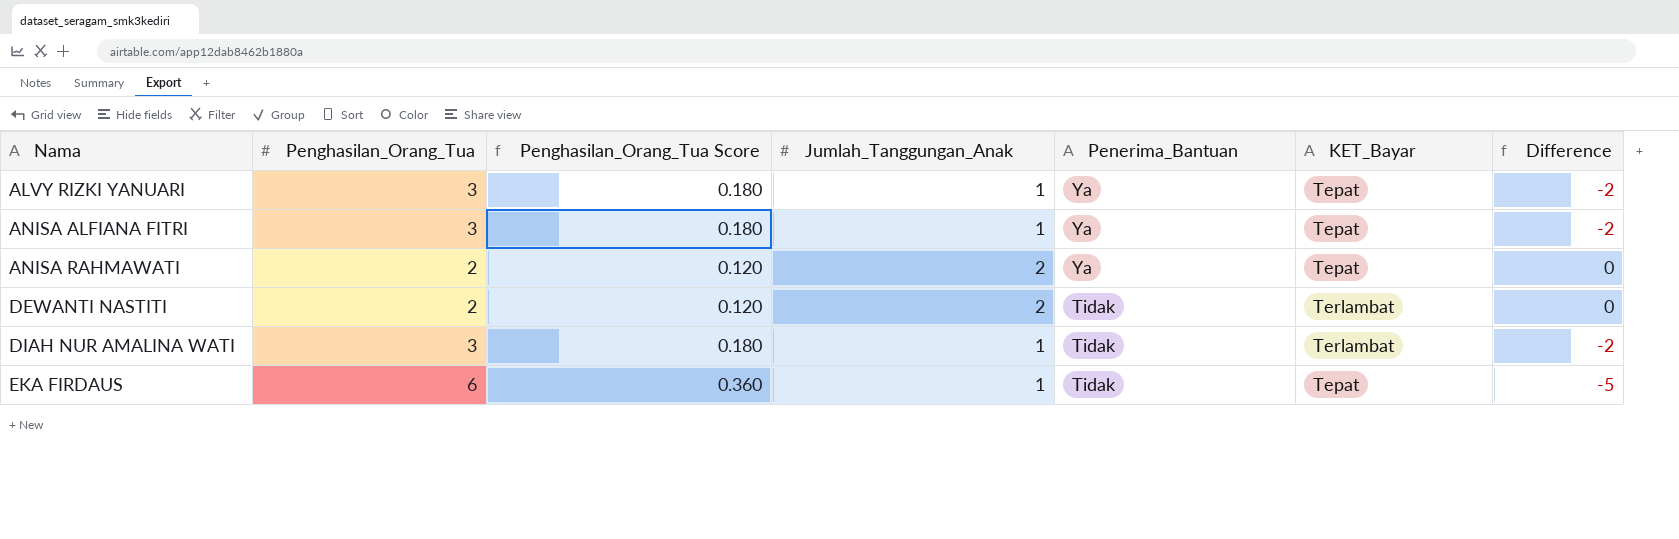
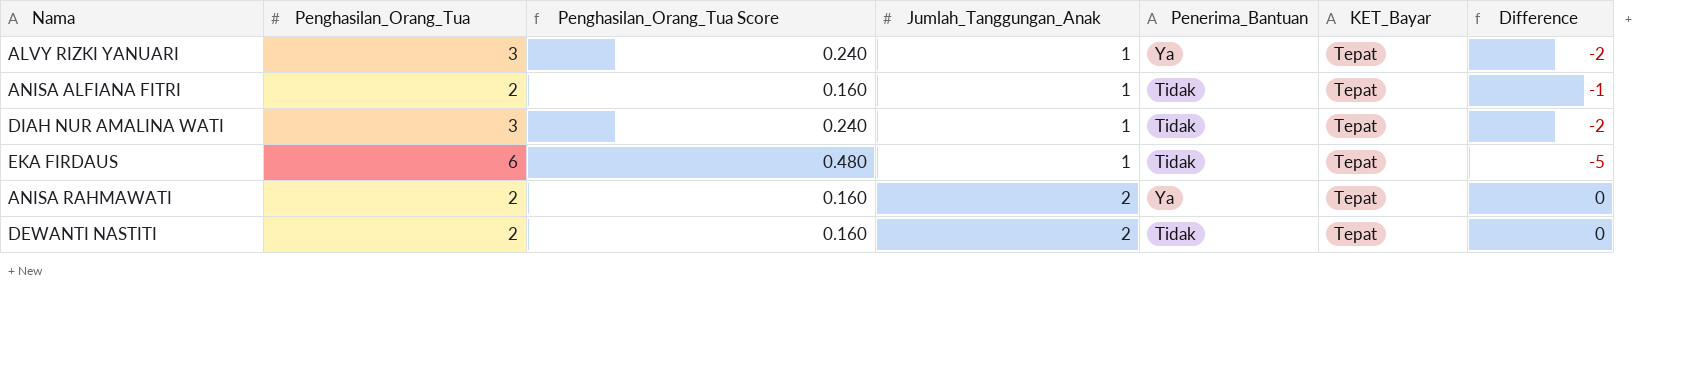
row order: Nama ascending -> Jumlah_Tanggungan_Anak ascending
column Penghasilan_Orang_Tua Score | formula: [Penghasilan_Orang_Tua] * 0.06 -> [Penghasilan_Orang_Tua] * 0.08
ANISA ALFIANA FITRI | Penghasilan_Orang_Tua: 3 -> 2
ANISA ALFIANA FITRI | Penerima_Bantuan: Ya -> Tidak
ANISA ALFIANA FITRI | Difference: -2 -> -1
DIAH NUR AMALINA WATI | KET_Bayar: Terlambat -> Tepat
DEWANTI NASTITI | KET_Bayar: Terlambat -> Tepat

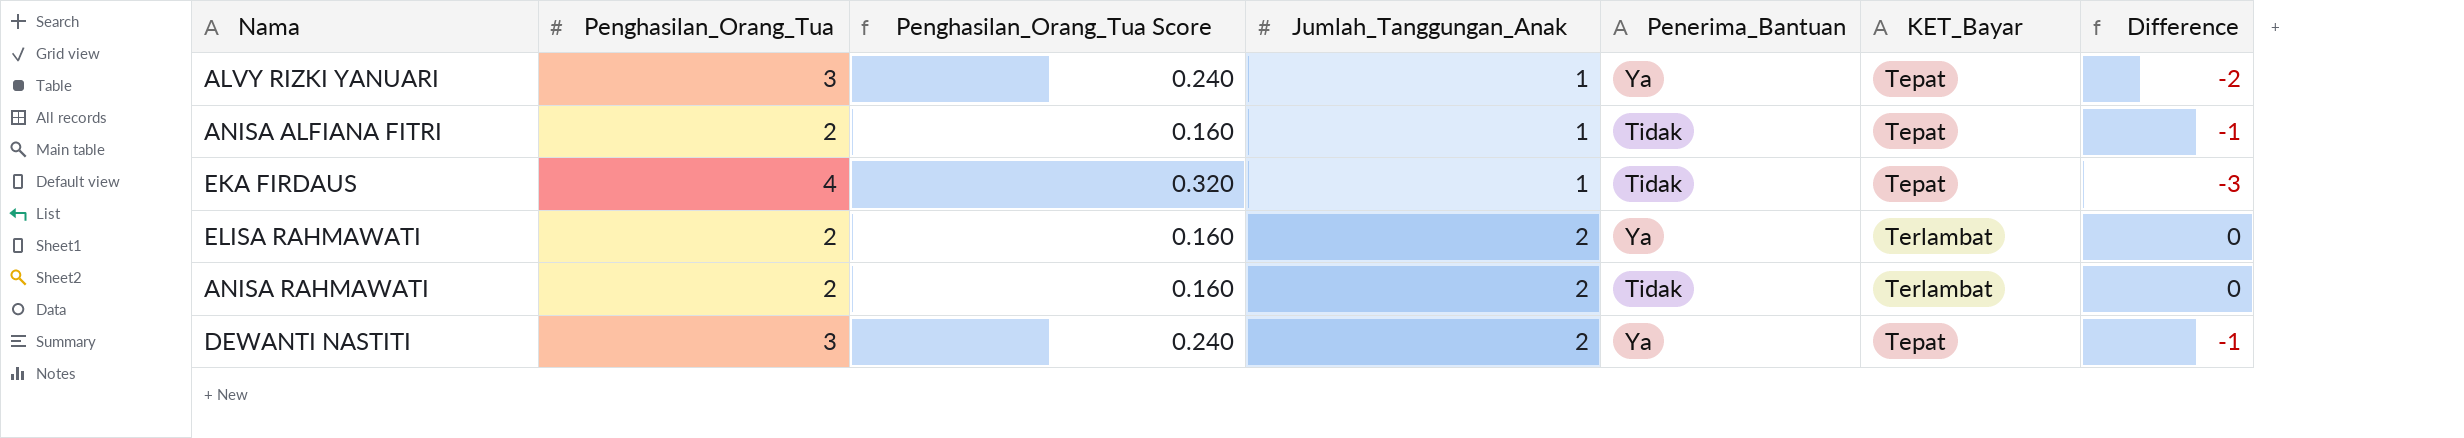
row DIAH NUR AMALINA WATI: 3 | 0.240 | 1 | Tidak | Tepat | -2 -> none
EKA FIRDAUS | Penghasilan_Orang_Tua: 6 -> 4
EKA FIRDAUS | Penghasilan_Orang_Tua Score: 0.480 -> 0.320
EKA FIRDAUS | Difference: -5 -> -3
row ELISA RAHMAWATI: none -> 2 | 0.160 | 2 | Ya | Terlambat | 0
ANISA RAHMAWATI | Penerima_Bantuan: Ya -> Tidak
ANISA RAHMAWATI | KET_Bayar: Tepat -> Terlambat
DEWANTI NASTITI | Penghasilan_Orang_Tua: 2 -> 3
DEWANTI NASTITI | Penghasilan_Orang_Tua Score: 0.160 -> 0.240
DEWANTI NASTITI | Penerima_Bantuan: Tidak -> Ya
DEWANTI NASTITI | Difference: 0 -> -1

